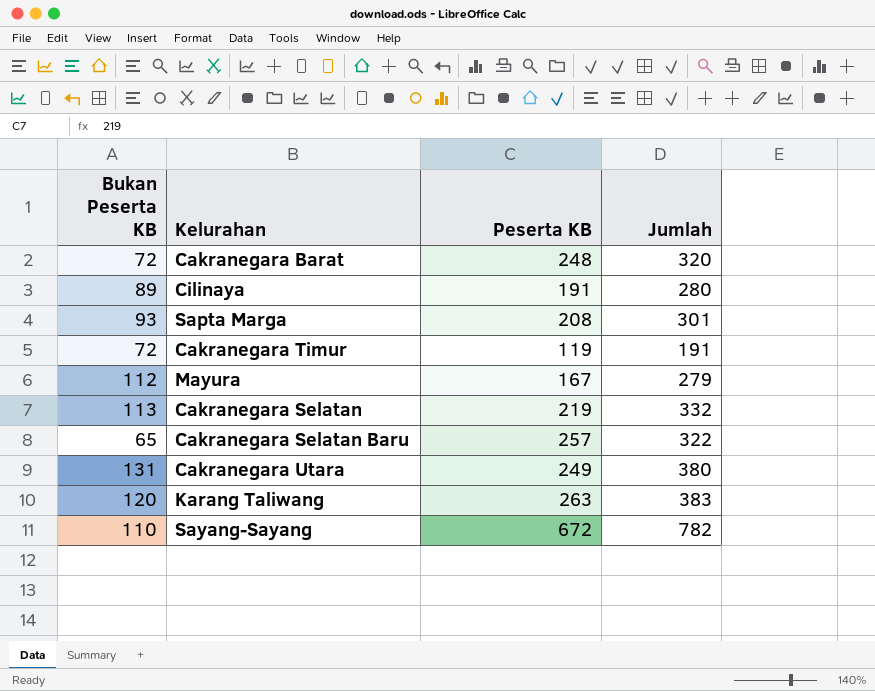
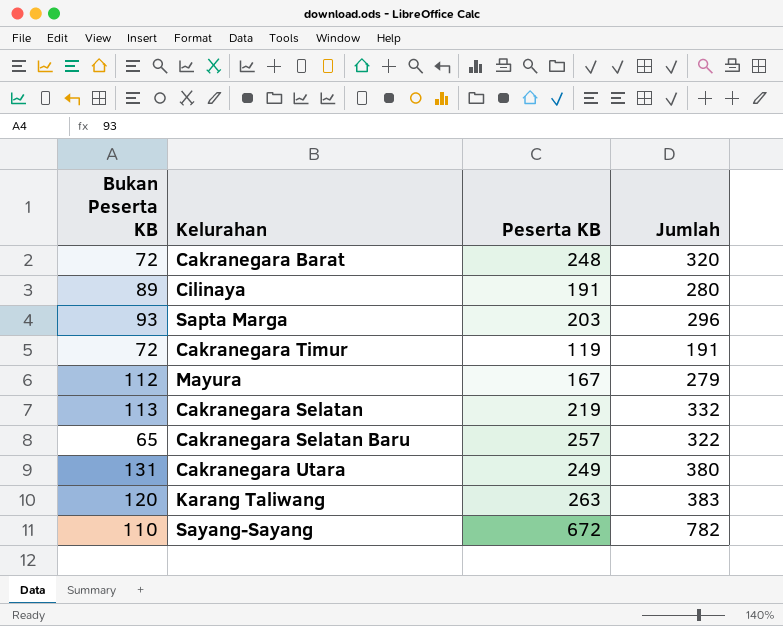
Sapta Marga | Peserta KB: 208 -> 203
Sapta Marga | Jumlah: 301 -> 296

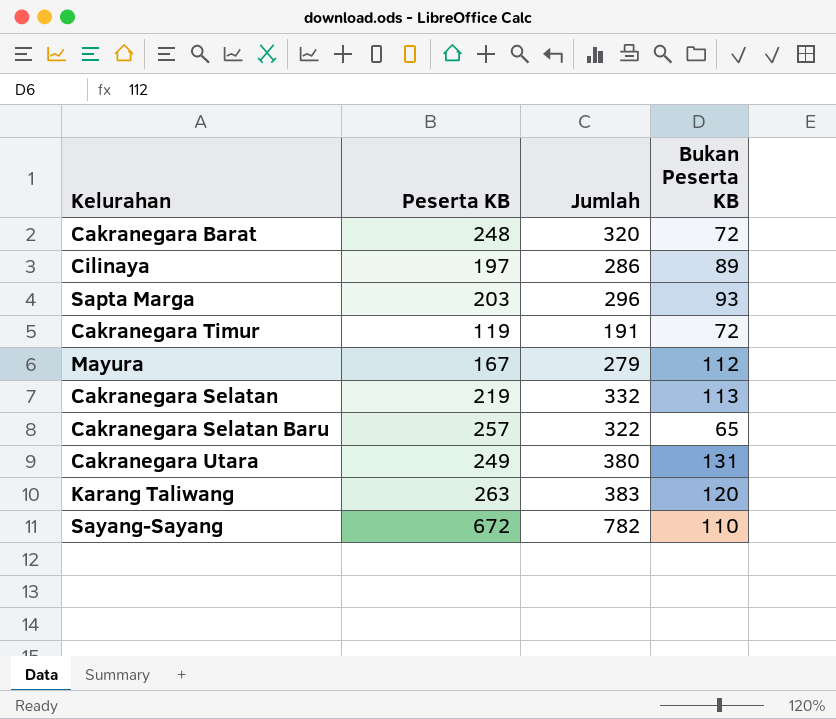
column Bukan Peserta KB | position: 1 -> 4
Cilinaya | Peserta KB: 191 -> 197
Cilinaya | Jumlah: 280 -> 286

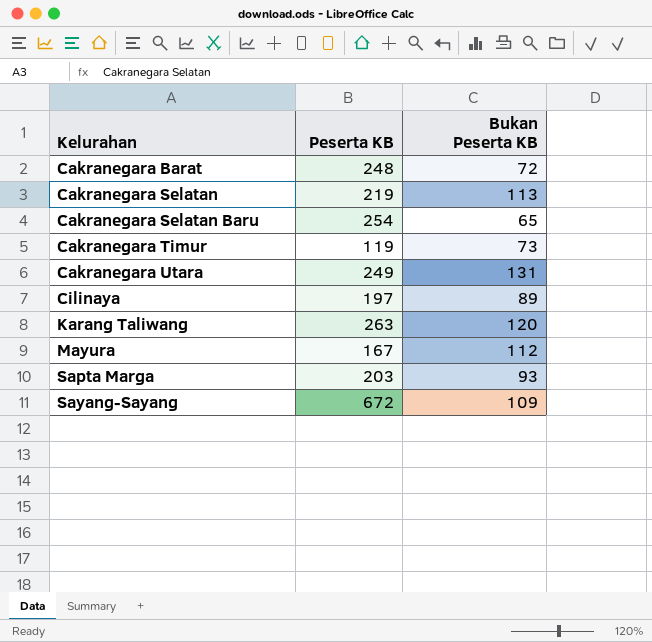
row order: none -> Kelurahan ascending
column Jumlah | formula: [Peserta KB] + [Bukan Peserta KB] -> none
Cakranegara Selatan Baru | Peserta KB: 257 -> 254
Cakranegara Timur | Bukan Peserta KB: 72 -> 73
Sayang-Sayang | Bukan Peserta KB: 110 -> 109

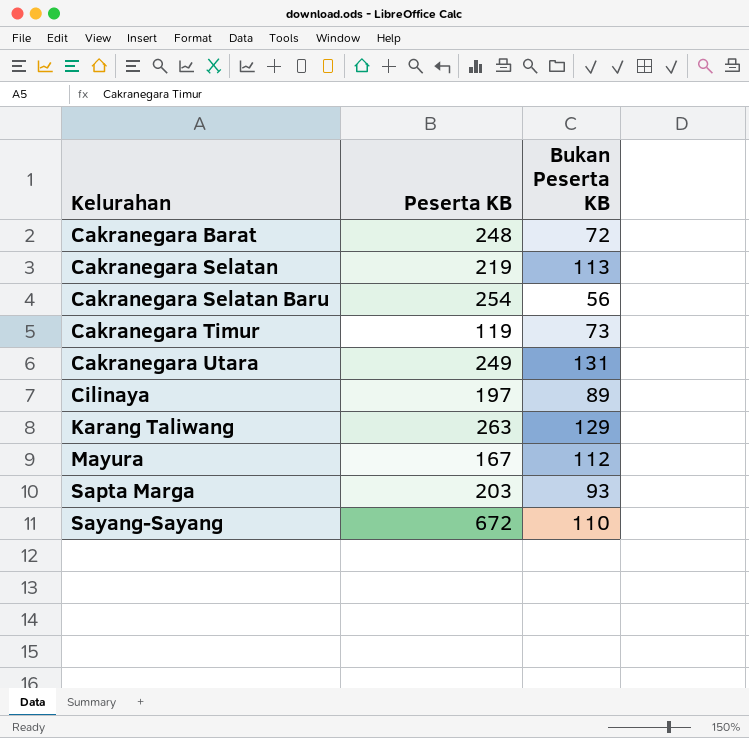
Cakranegara Selatan Baru | Bukan Peserta KB: 65 -> 56
Karang Taliwang | Bukan Peserta KB: 120 -> 129
Sayang-Sayang | Bukan Peserta KB: 109 -> 110

